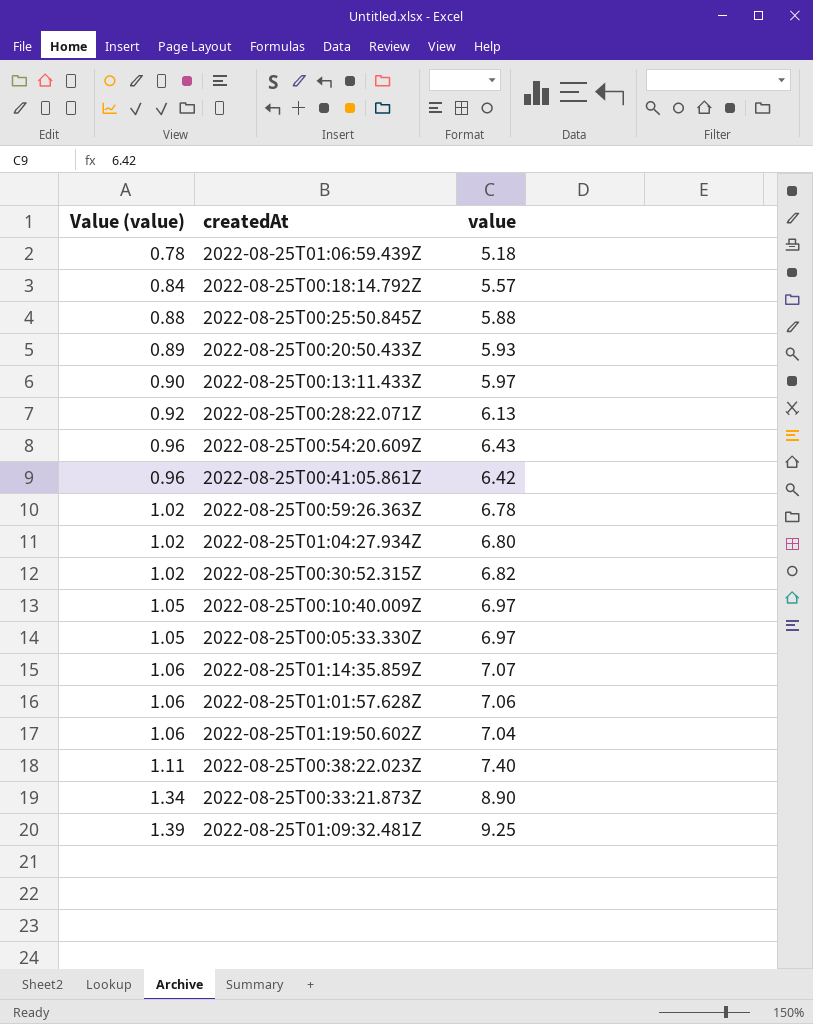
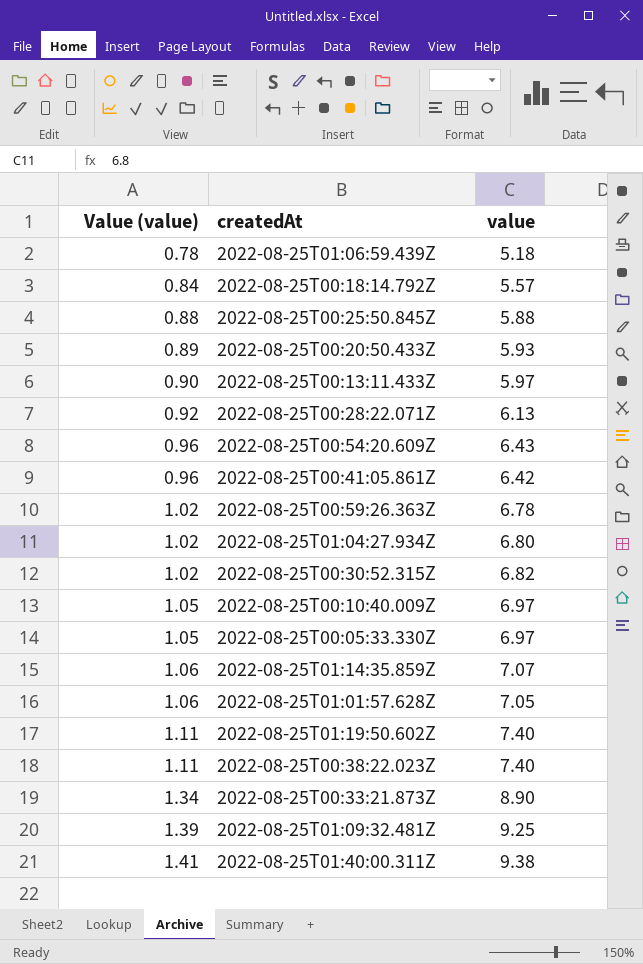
2022-08-25T01:01:57.628Z | value: 7.06 -> 7.05
2022-08-25T01:19:50.602Z | Value (value): 1.06 -> 1.11
2022-08-25T01:19:50.602Z | value: 7.04 -> 7.40
row 2022-08-25T01:40:00.311Z: none -> 1.41 | 9.38

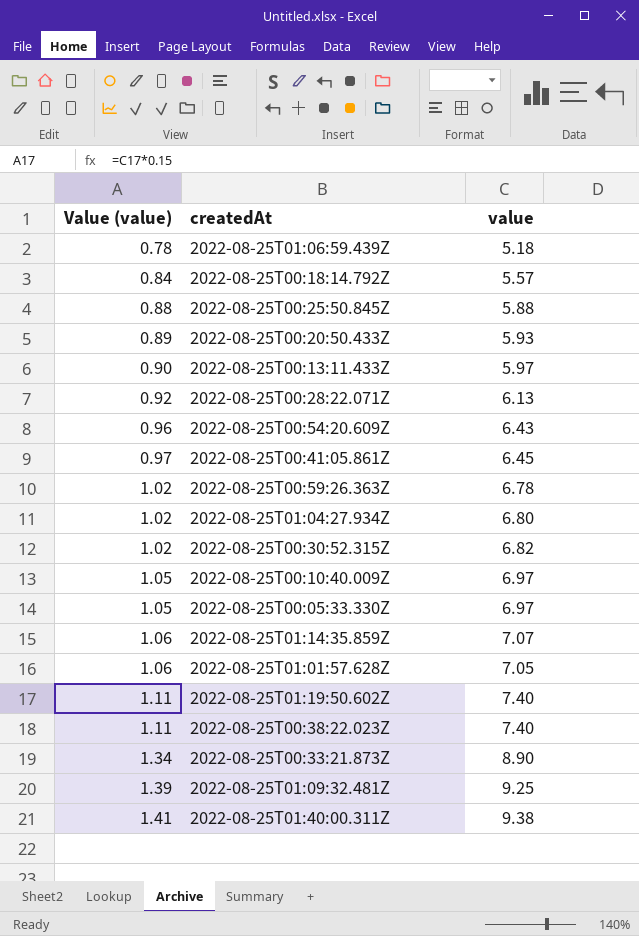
2022-08-25T00:41:05.861Z | Value (value): 0.96 -> 0.97
2022-08-25T00:41:05.861Z | value: 6.42 -> 6.45

